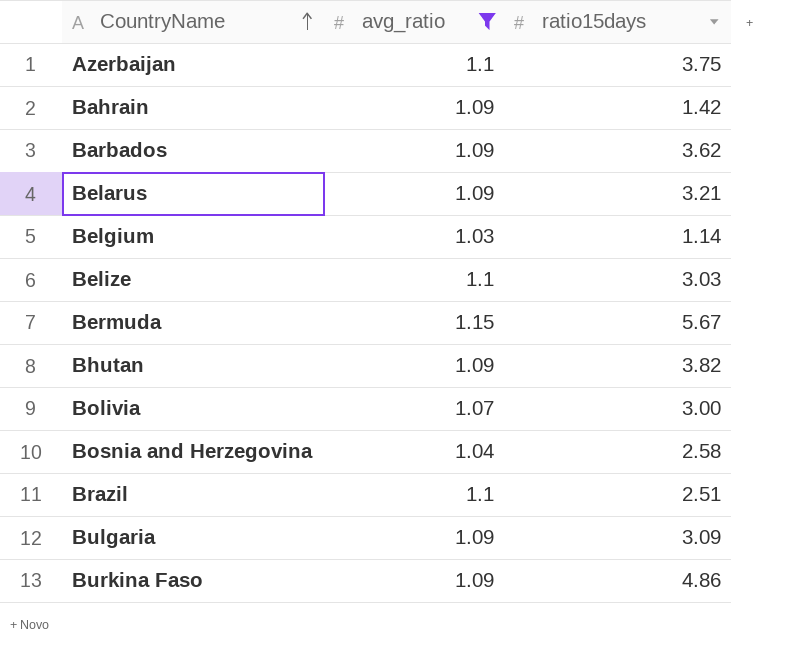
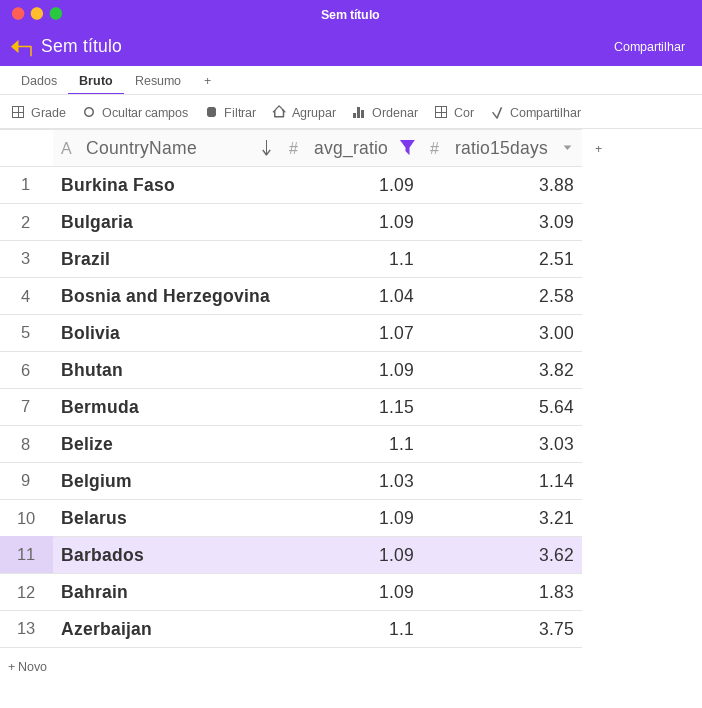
row order: CountryName ascending -> CountryName descending
Burkina Faso | ratio15days: 4.86 -> 3.88
Bermuda | ratio15days: 5.67 -> 5.64
Bahrain | ratio15days: 1.42 -> 1.83

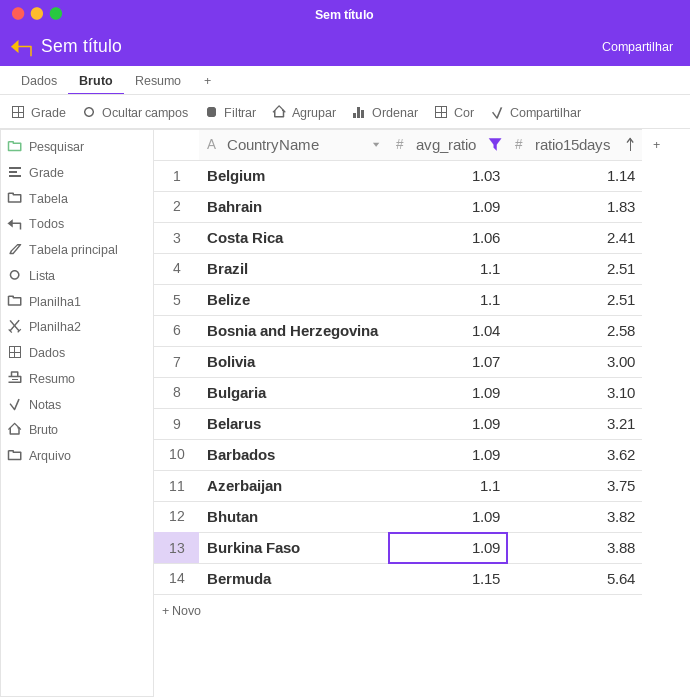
row order: CountryName descending -> ratio15days ascending
row Costa Rica: none -> 1.06 | 2.41
Belize | ratio15days: 3.03 -> 2.51
Bulgaria | ratio15days: 3.09 -> 3.10

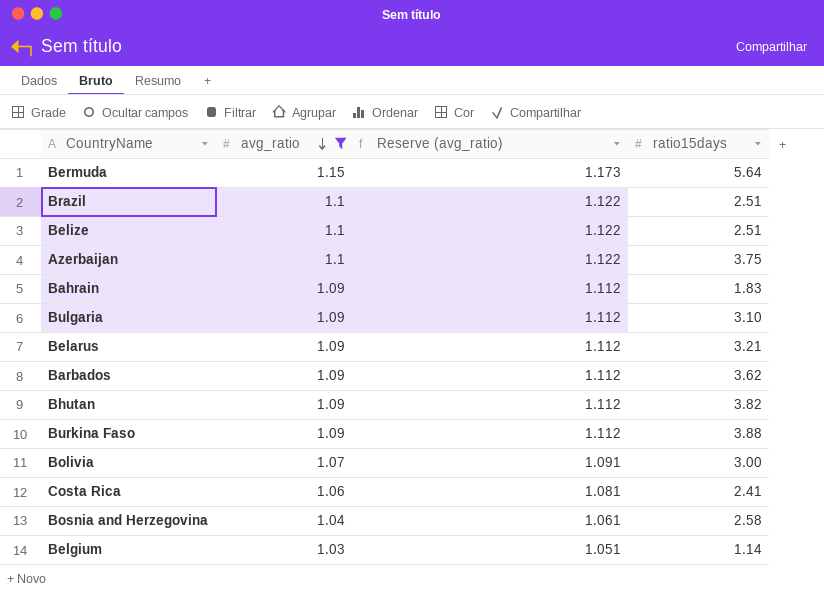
row order: ratio15days ascending -> avg_ratio descending
column Reserve (avg_ratio) | formula: none -> [avg_ratio] * 1.02

